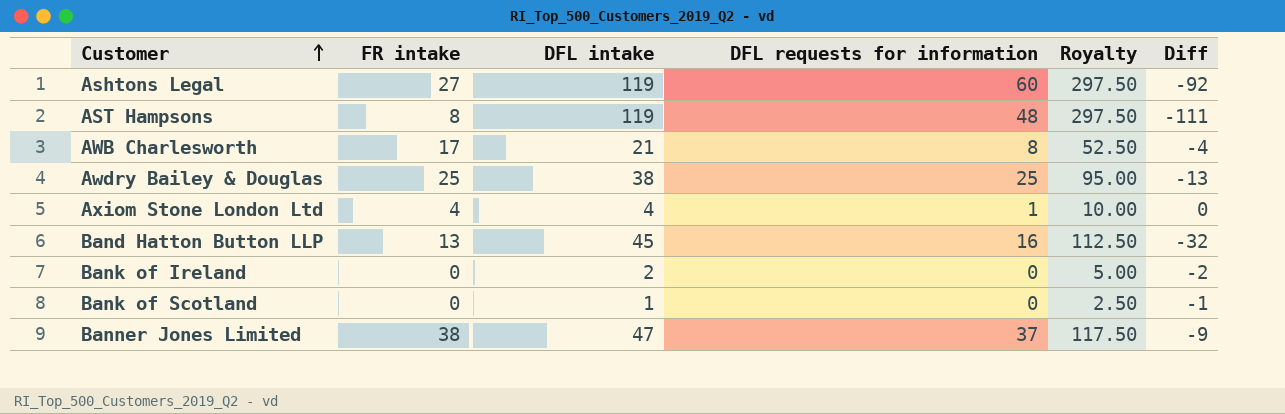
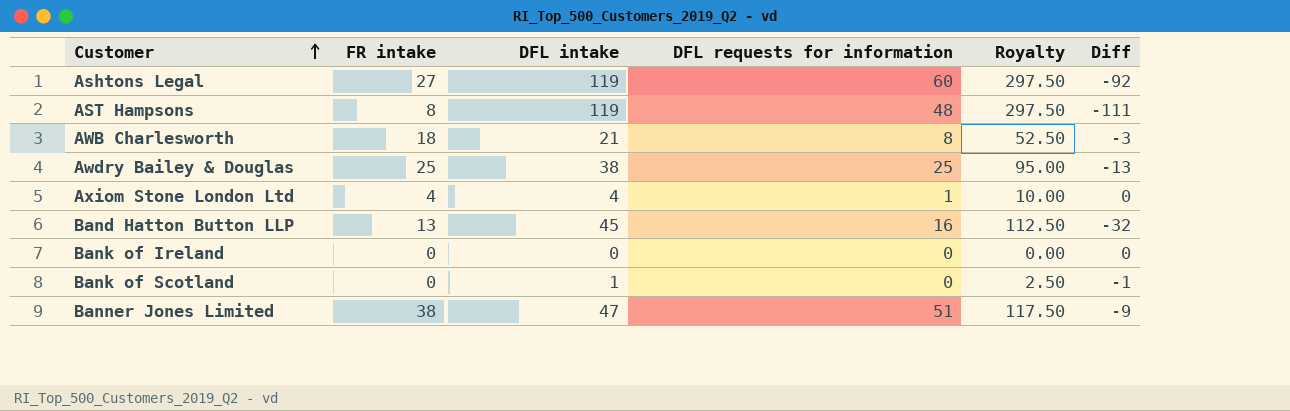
AWB Charlesworth | FR intake: 17 -> 18
AWB Charlesworth | Diff: -4 -> -3
Bank of Ireland | DFL intake: 2 -> 0
Bank of Ireland | Royalty: 5.00 -> 0.00
Bank of Ireland | Diff: -2 -> 0
Banner Jones Limited | DFL requests for information: 37 -> 51

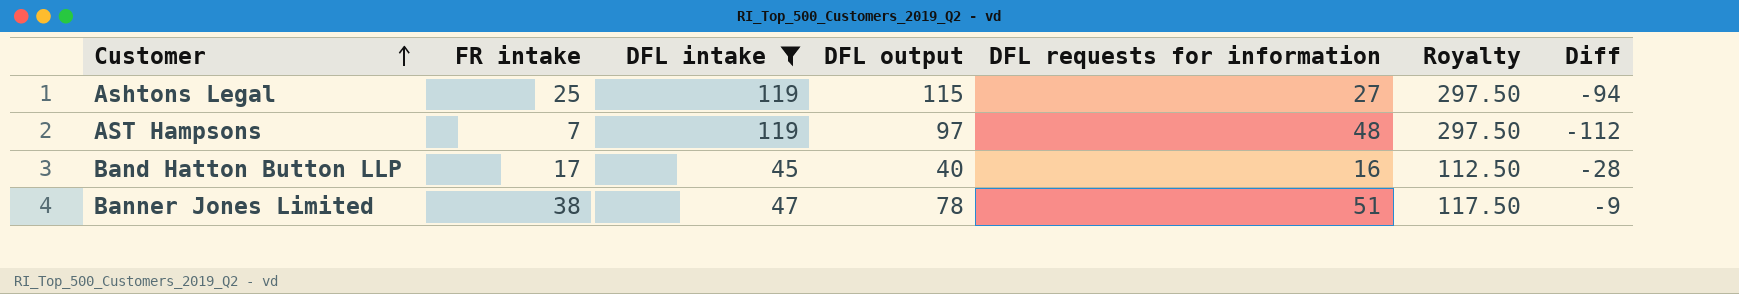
filter: none -> DFL intake >= 45
column DFL output | position: none -> 4
Ashtons Legal | FR intake: 27 -> 25
Ashtons Legal | DFL requests for information: 60 -> 27
Ashtons Legal | Diff: -92 -> -94
AST Hampsons | FR intake: 8 -> 7
AST Hampsons | Diff: -111 -> -112
Band Hatton Button LLP | FR intake: 13 -> 17
Band Hatton Button LLP | Diff: -32 -> -28

